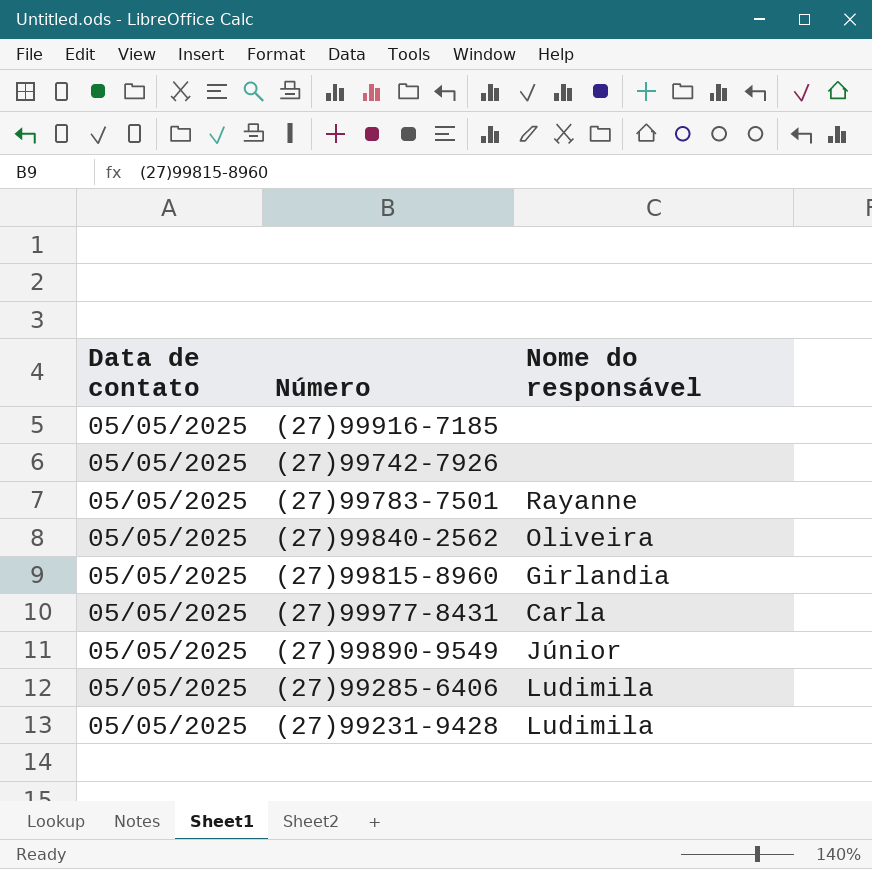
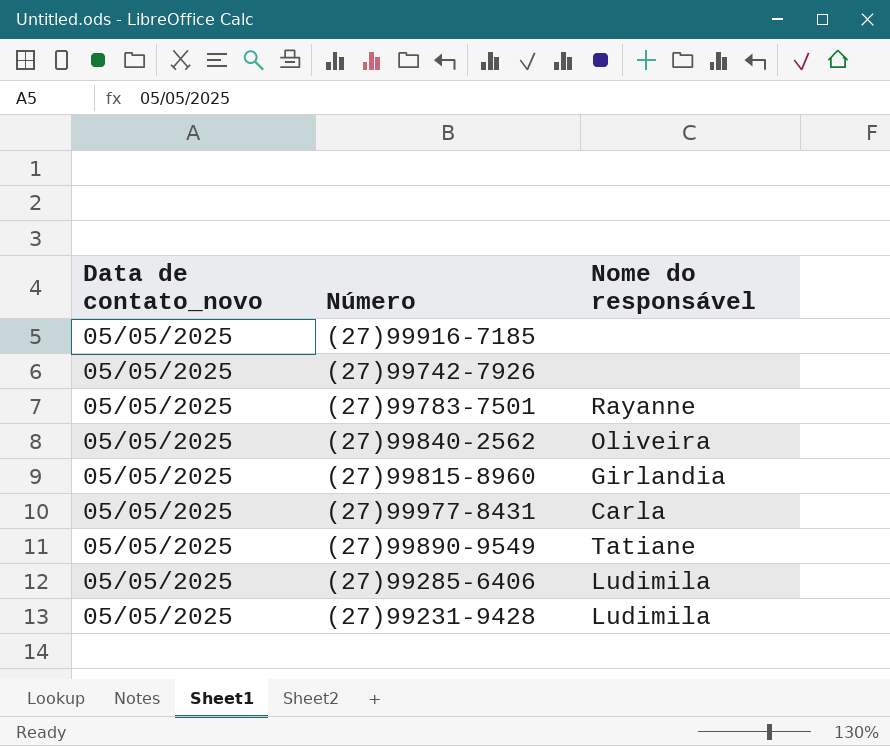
column name: Data de contato -> Data de contato_novo
(27)99890-9549 | Nome do responsável: Júnior -> Tatiane

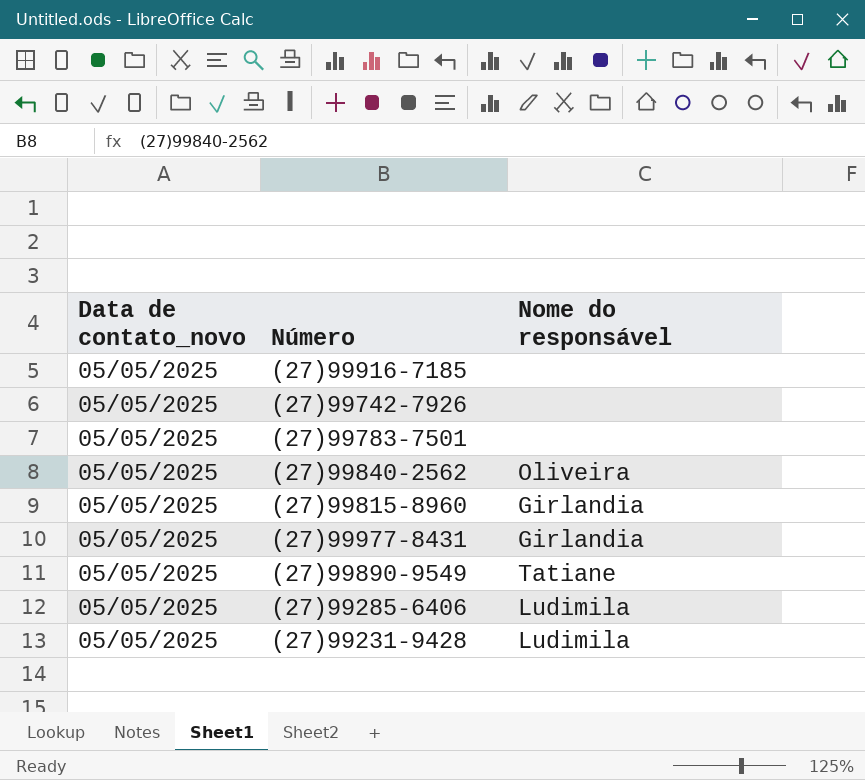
(27)99783-7501 | Nome do responsável: Rayanne -> none
(27)99977-8431 | Nome do responsável: Carla -> Girlandia

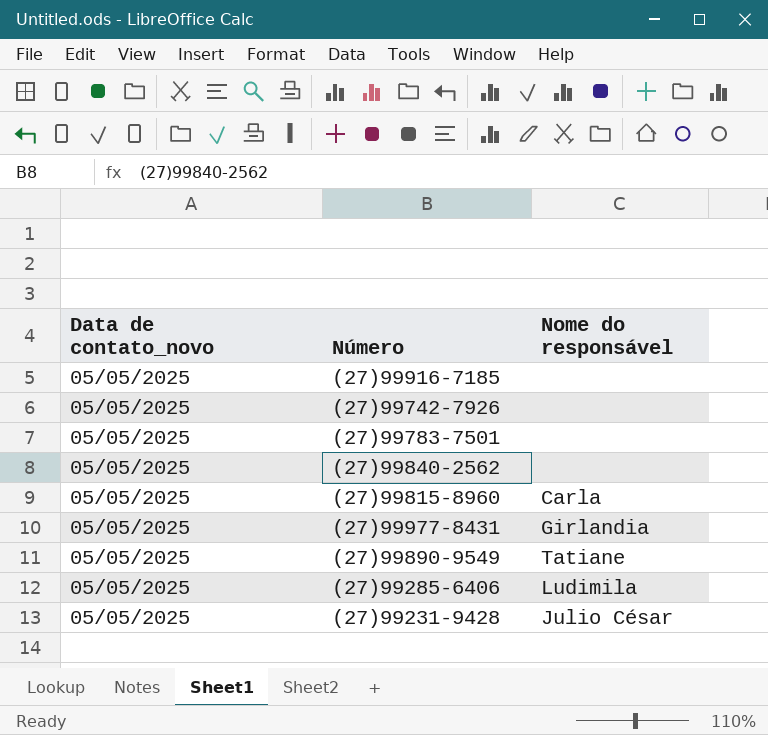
(27)99840-2562 | Nome do responsável: Oliveira -> none
(27)99815-8960 | Nome do responsável: Girlandia -> Carla
(27)99231-9428 | Nome do responsável: Ludimila -> Julio César

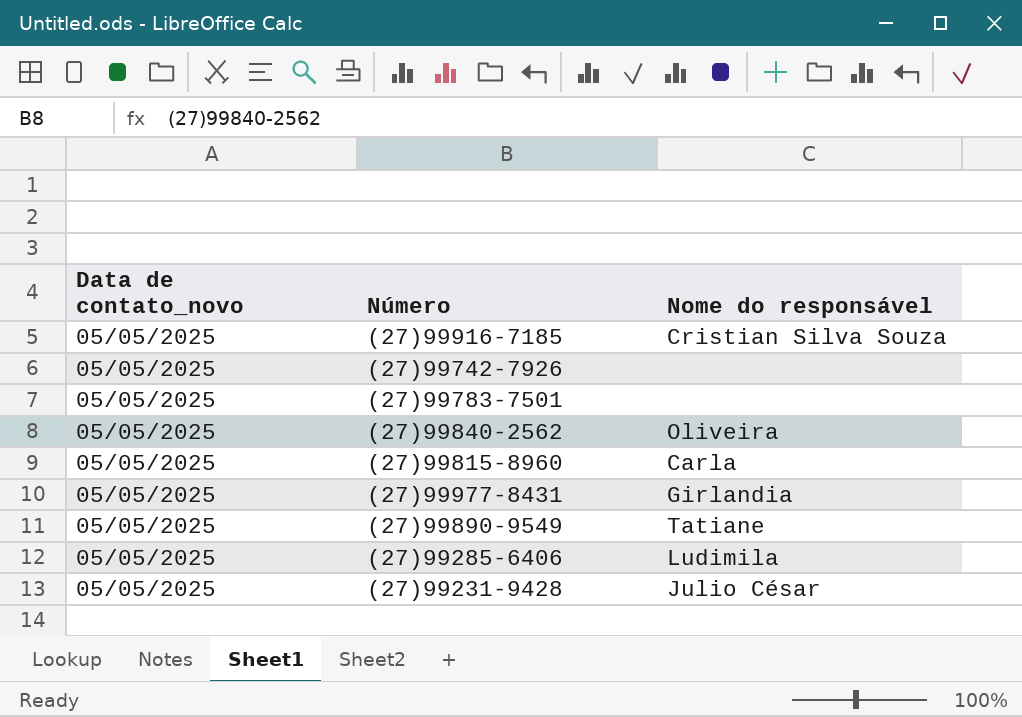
(27)99916-7185 | Nome do responsável: none -> Cristian Silva Souza
(27)99840-2562 | Nome do responsável: none -> Oliveira

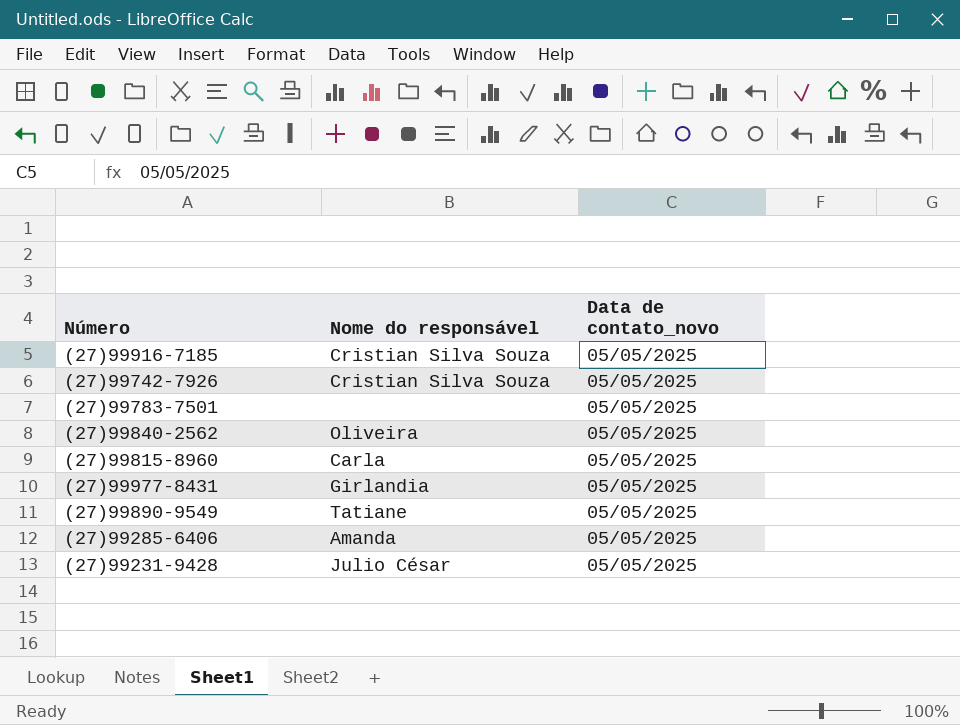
column Data de contato_novo | position: 1 -> 3
(27)99742-7926 | Nome do responsável: none -> Cristian Silva Souza
(27)99285-6406 | Nome do responsável: Ludimila -> Amanda

